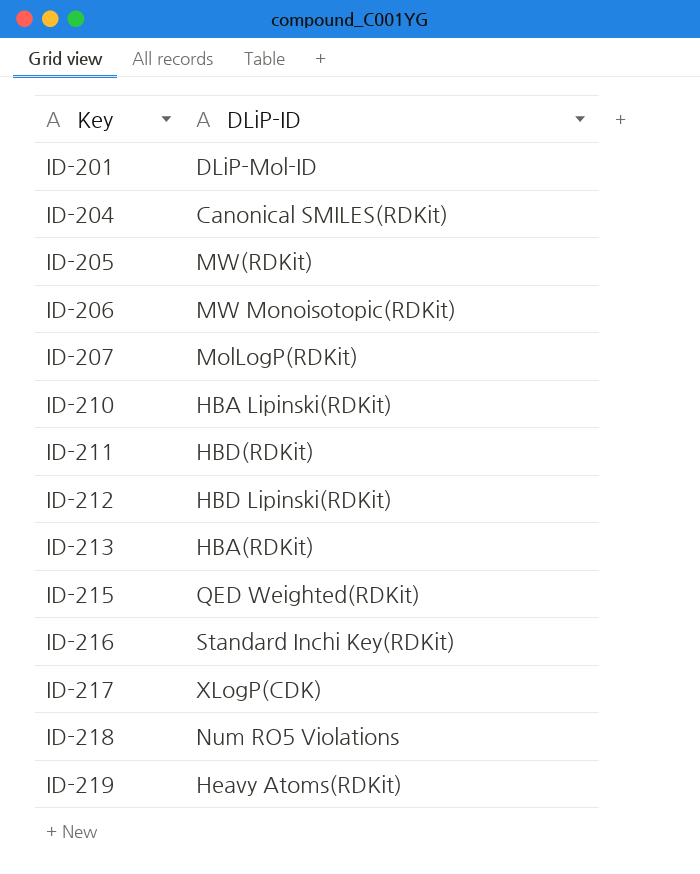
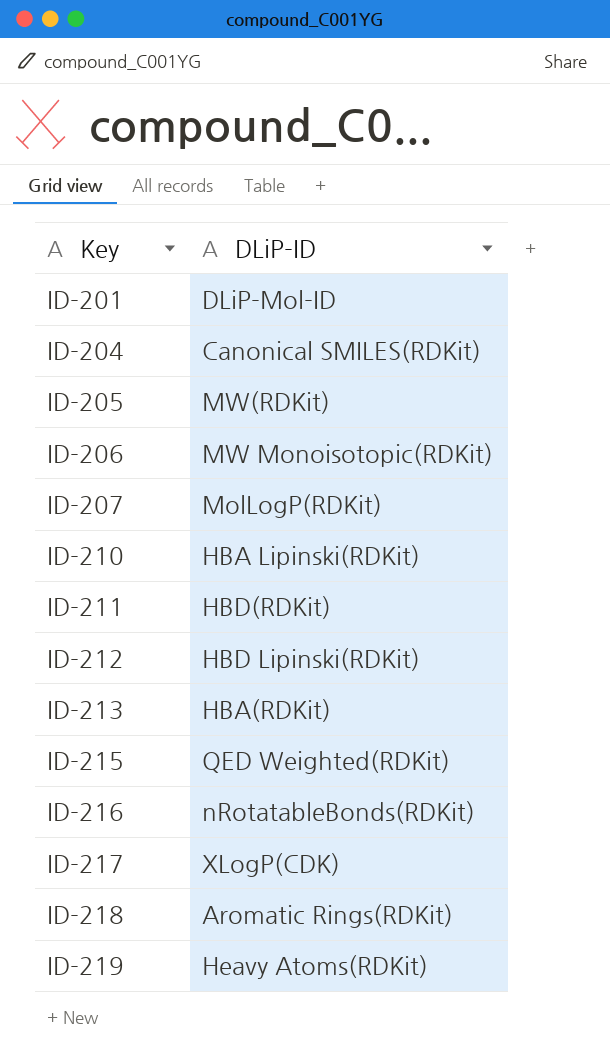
ID-216 | DLiP-ID: Standard Inchi Key(RDKit) -> nRotatableBonds(RDKit)
ID-218 | DLiP-ID: Num RO5 Violations -> Aromatic Rings(RDKit)

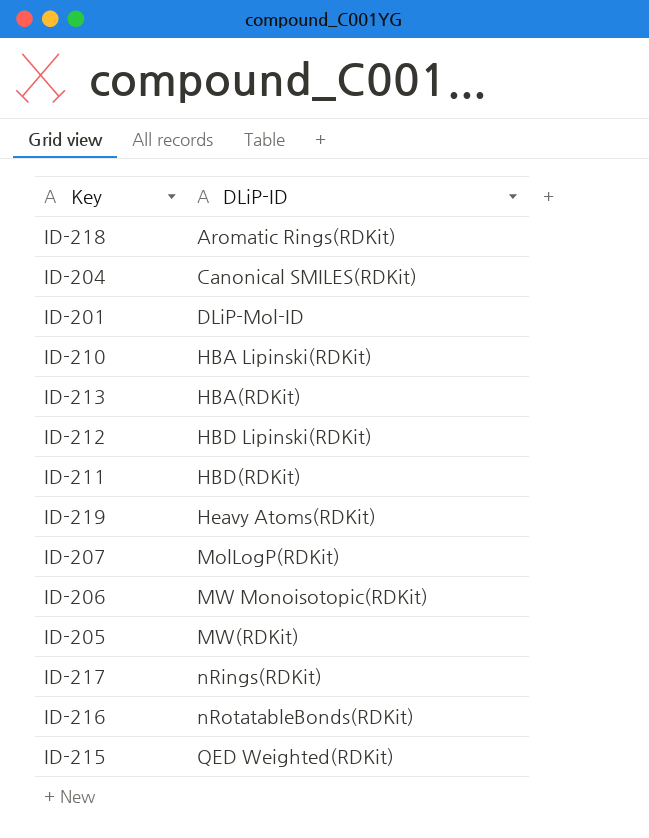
row order: Key ascending -> DLiP-ID ascending
ID-217 | DLiP-ID: XLogP(CDK) -> nRings(RDKit)

